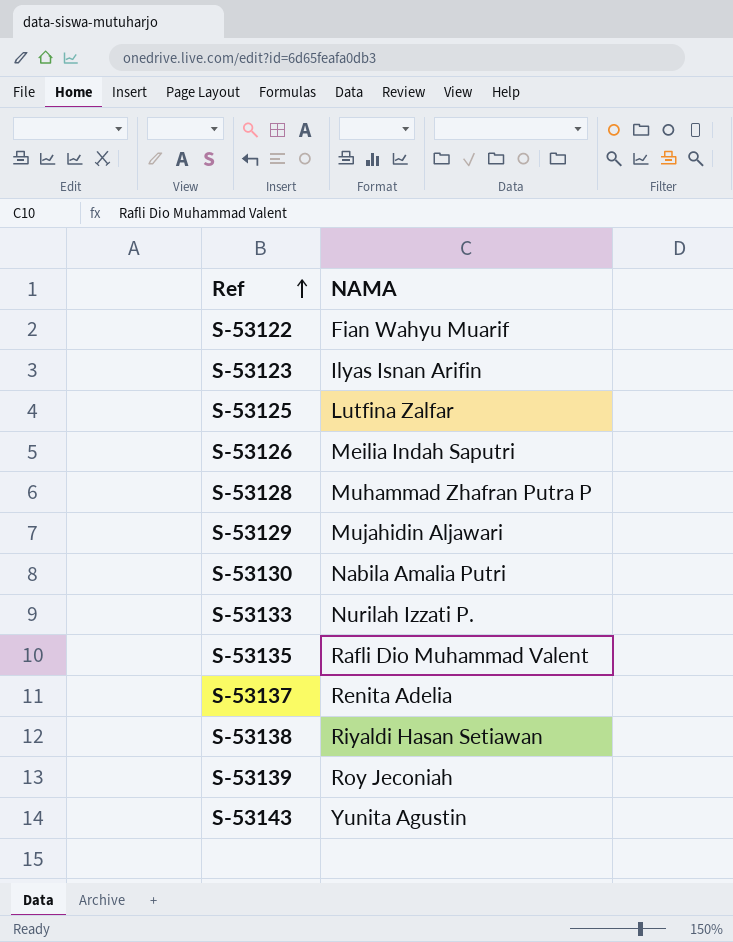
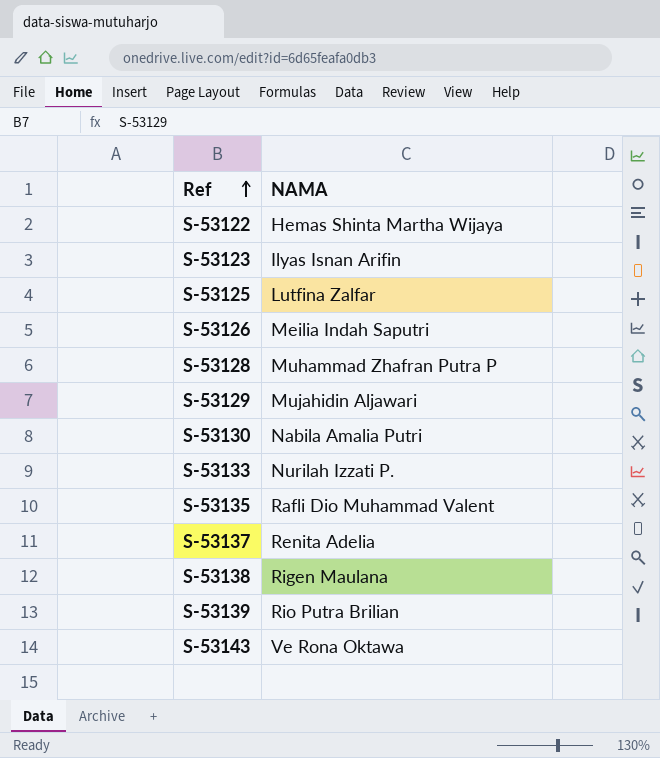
S-53122 | NAMA: Fian Wahyu Muarif -> Hemas Shinta Martha Wijaya
S-53138 | NAMA: Riyaldi Hasan Setiawan -> Rigen Maulana
S-53139 | NAMA: Roy Jeconiah -> Rio Putra Brilian
S-53143 | NAMA: Yunita Agustin -> Ve Rona Oktawa

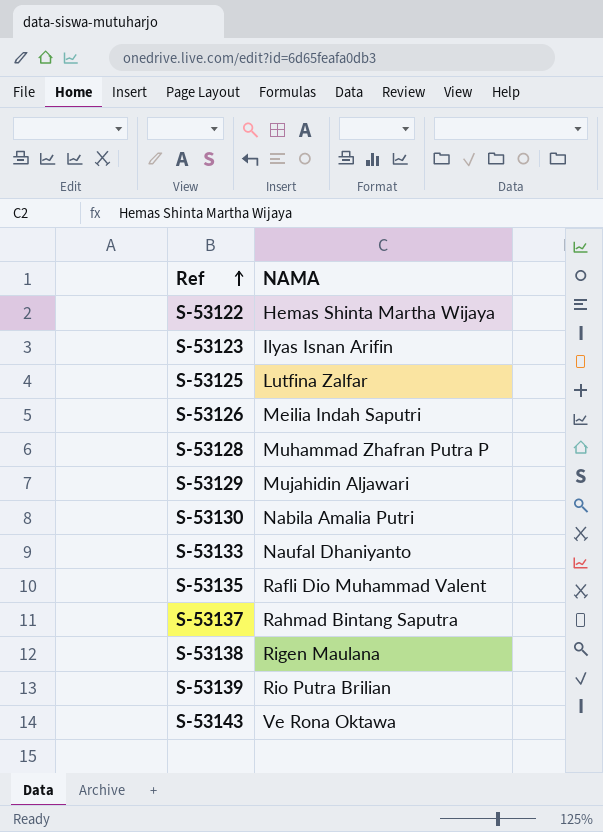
S-53133 | NAMA: Nurilah Izzati P. -> Naufal Dhaniyanto
S-53137 | NAMA: Renita Adelia -> Rahmad Bintang Saputra

